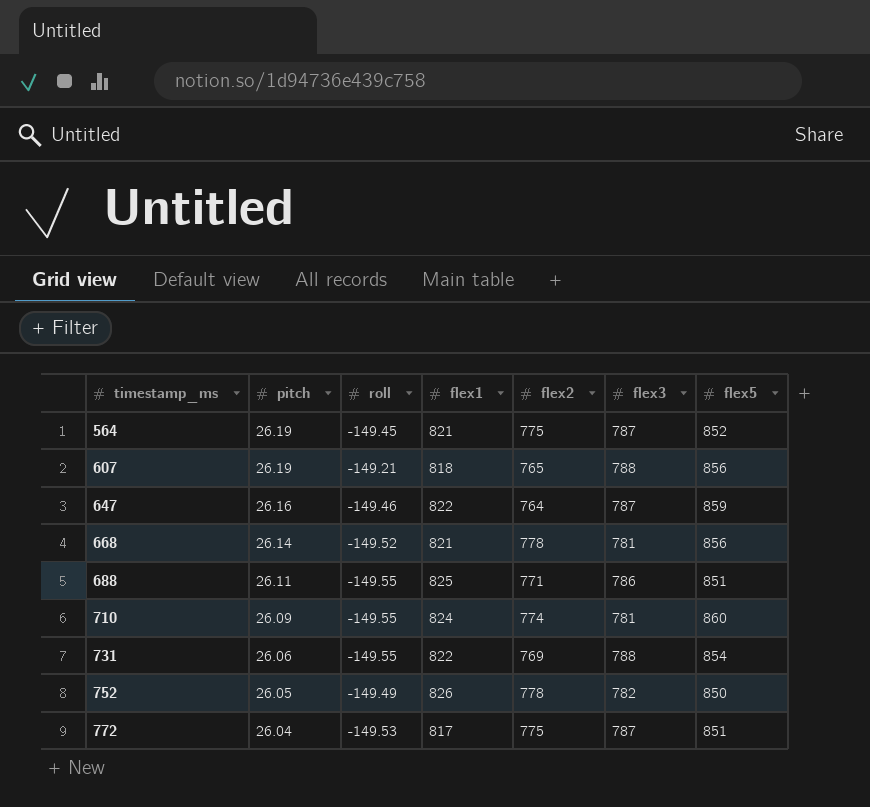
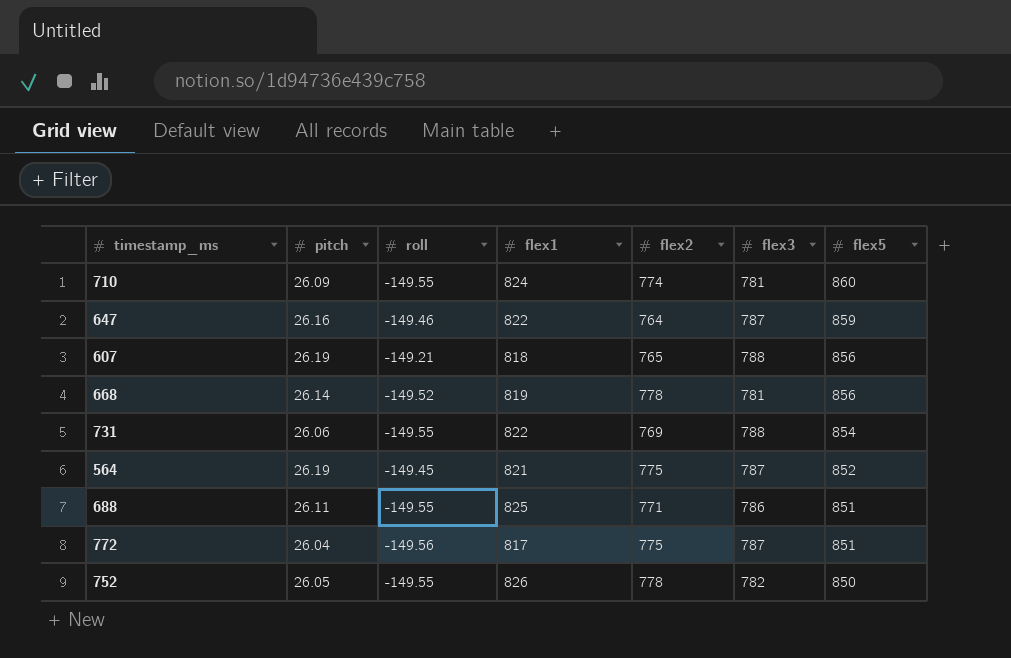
row order: timestamp_ms ascending -> flex5 descending
668 | flex1: 821 -> 819
772 | roll: -149.53 -> -149.56
752 | roll: -149.49 -> -149.55

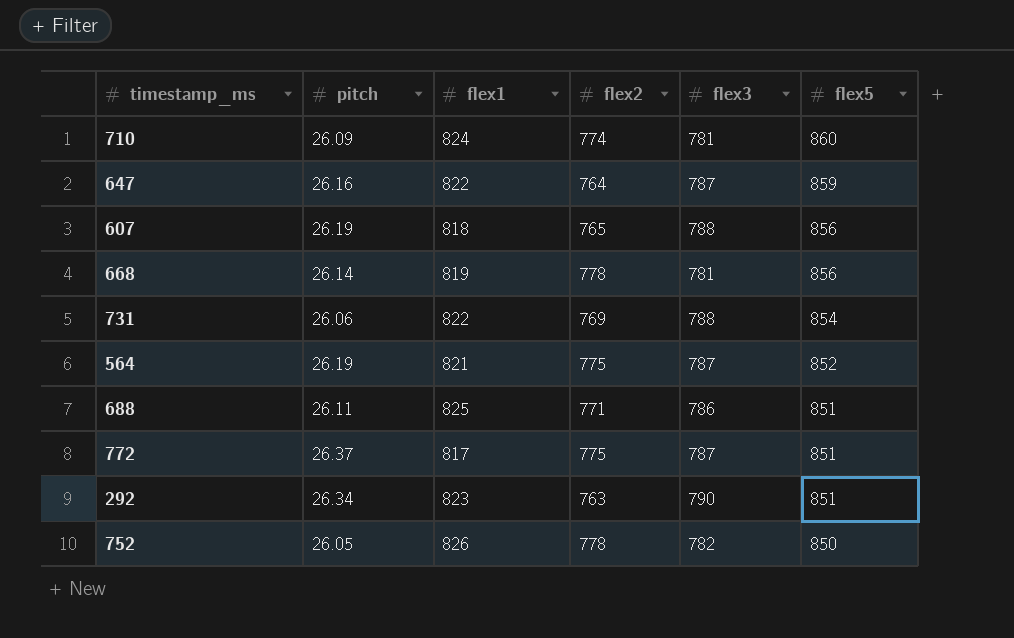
column roll | position: 3 -> none
772 | pitch: 26.04 -> 26.37
row 292: none -> 26.34 | 823 | 763 | 790 | 851

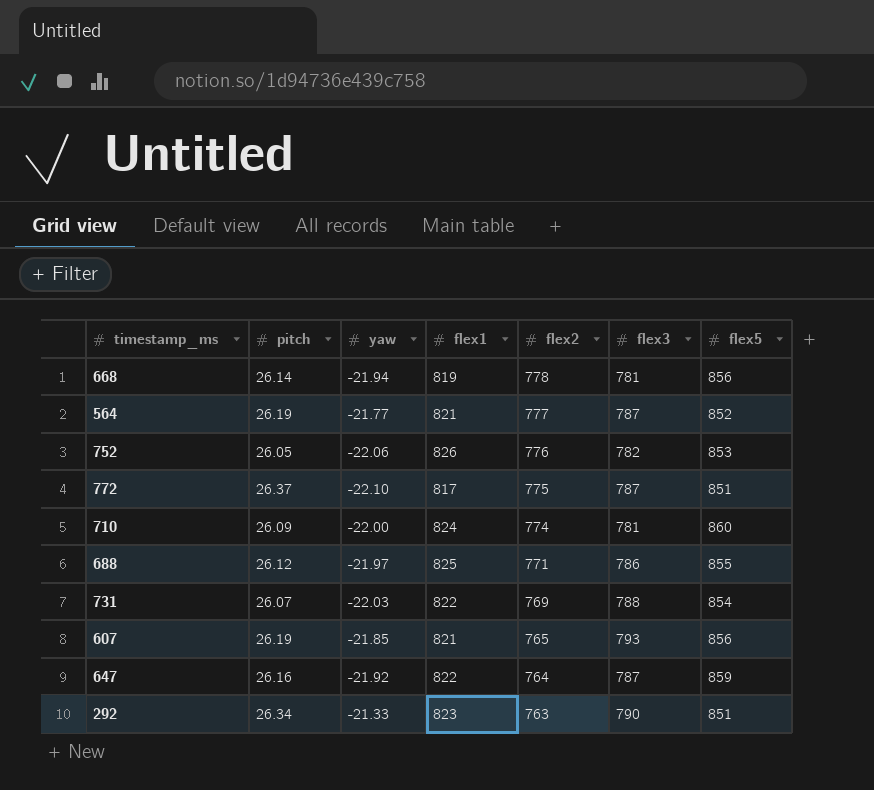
row order: flex5 descending -> flex2 descending
column yaw | position: none -> 3
564 | flex2: 775 -> 777
752 | flex2: 778 -> 776
752 | flex5: 850 -> 853
688 | pitch: 26.11 -> 26.12
688 | flex5: 851 -> 855
731 | pitch: 26.06 -> 26.07
607 | flex1: 818 -> 821
607 | flex3: 788 -> 793

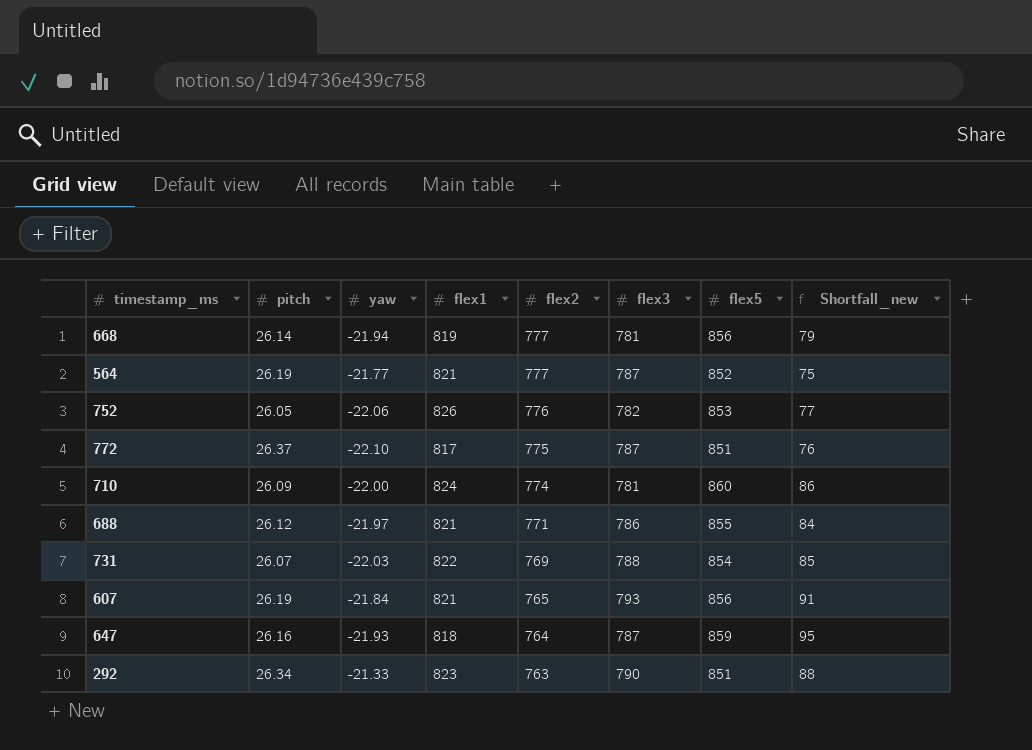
column Shortfall_new | formula: none -> [flex5] - [flex2]
668 | flex2: 778 -> 777
688 | flex1: 825 -> 821
607 | yaw: -21.85 -> -21.84
647 | yaw: -21.92 -> -21.93
647 | flex1: 822 -> 818

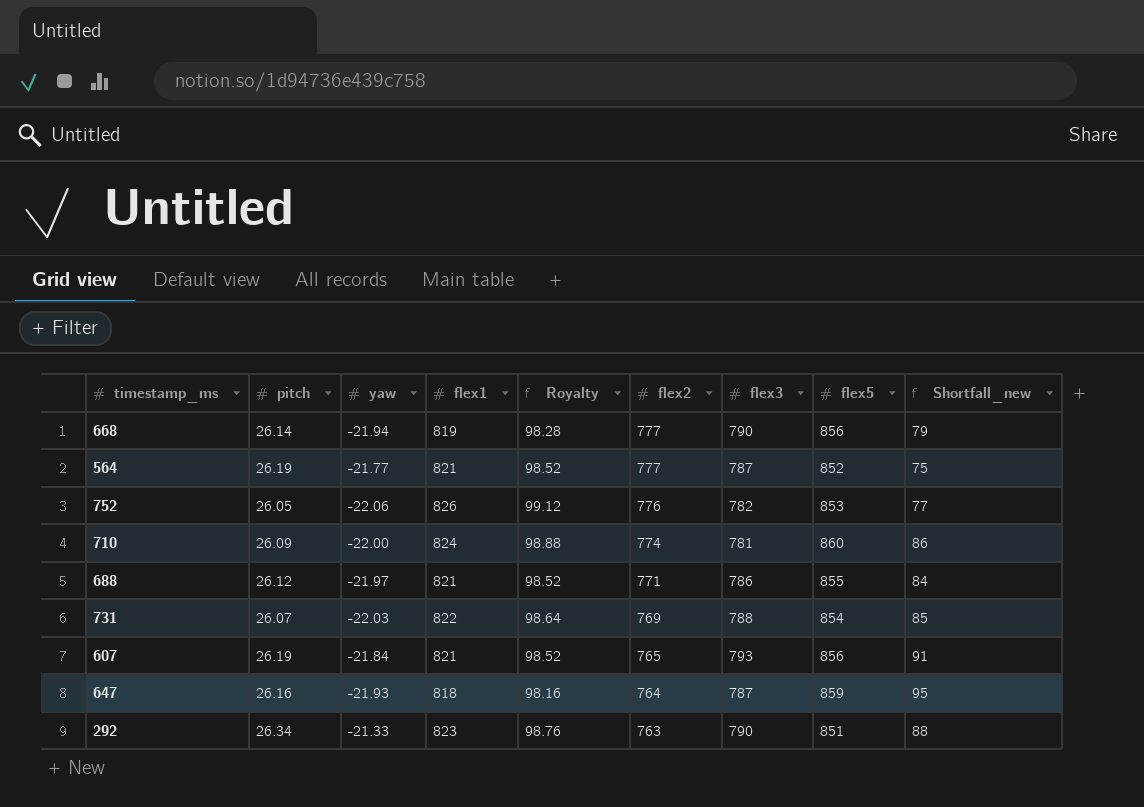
column Royalty | formula: none -> [flex1] * 0.12
row 772: 26.37 | -22.10 | 817 | 775 | 787 | 851 | 76 -> none
668 | flex3: 781 -> 790

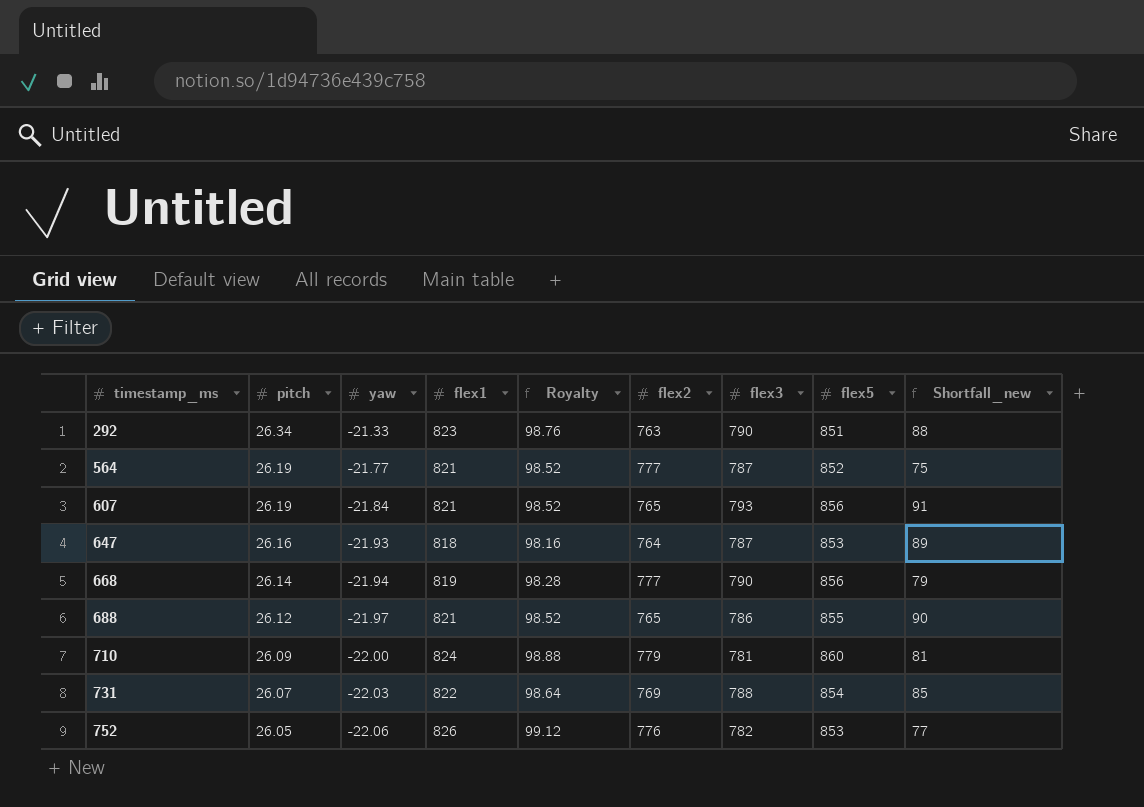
row order: flex2 descending -> timestamp_ms ascending
647 | flex5: 859 -> 853
647 | Shortfall_new: 95 -> 89
688 | flex2: 771 -> 765
688 | Shortfall_new: 84 -> 90
710 | flex2: 774 -> 779
710 | Shortfall_new: 86 -> 81

